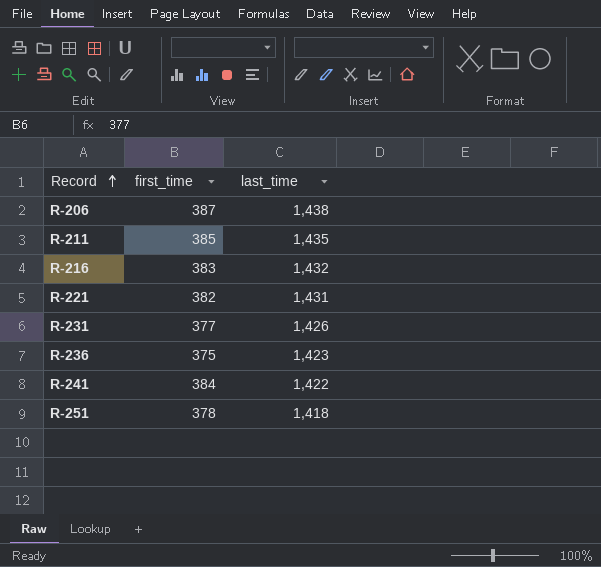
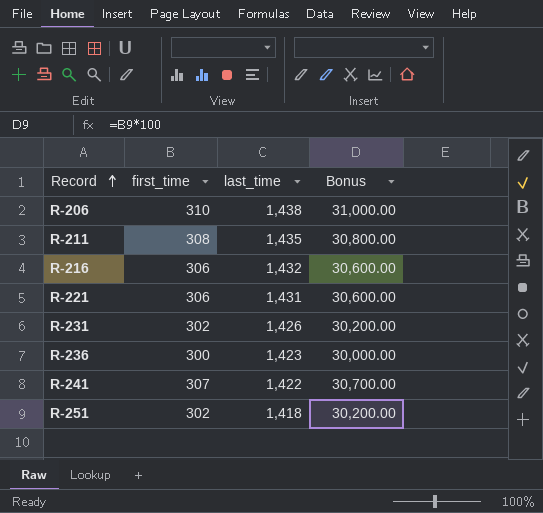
column Bonus | formula: none -> [first_time] * 100
R-206 | first_time: 387 -> 310
R-211 | first_time: 385 -> 308
R-216 | first_time: 383 -> 306
R-221 | first_time: 382 -> 306
R-231 | first_time: 377 -> 302
R-236 | first_time: 375 -> 300
R-241 | first_time: 384 -> 307
R-251 | first_time: 378 -> 302

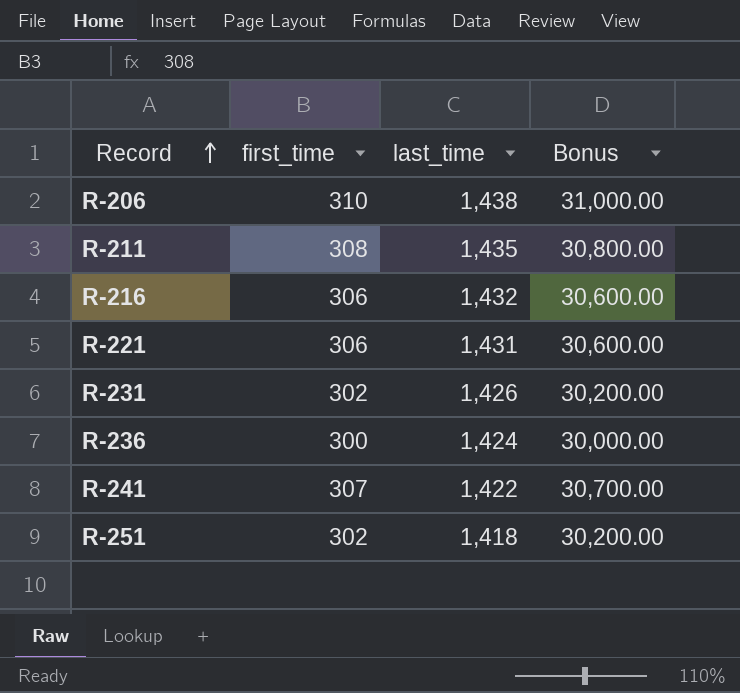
R-236 | last_time: 1,423 -> 1,424

